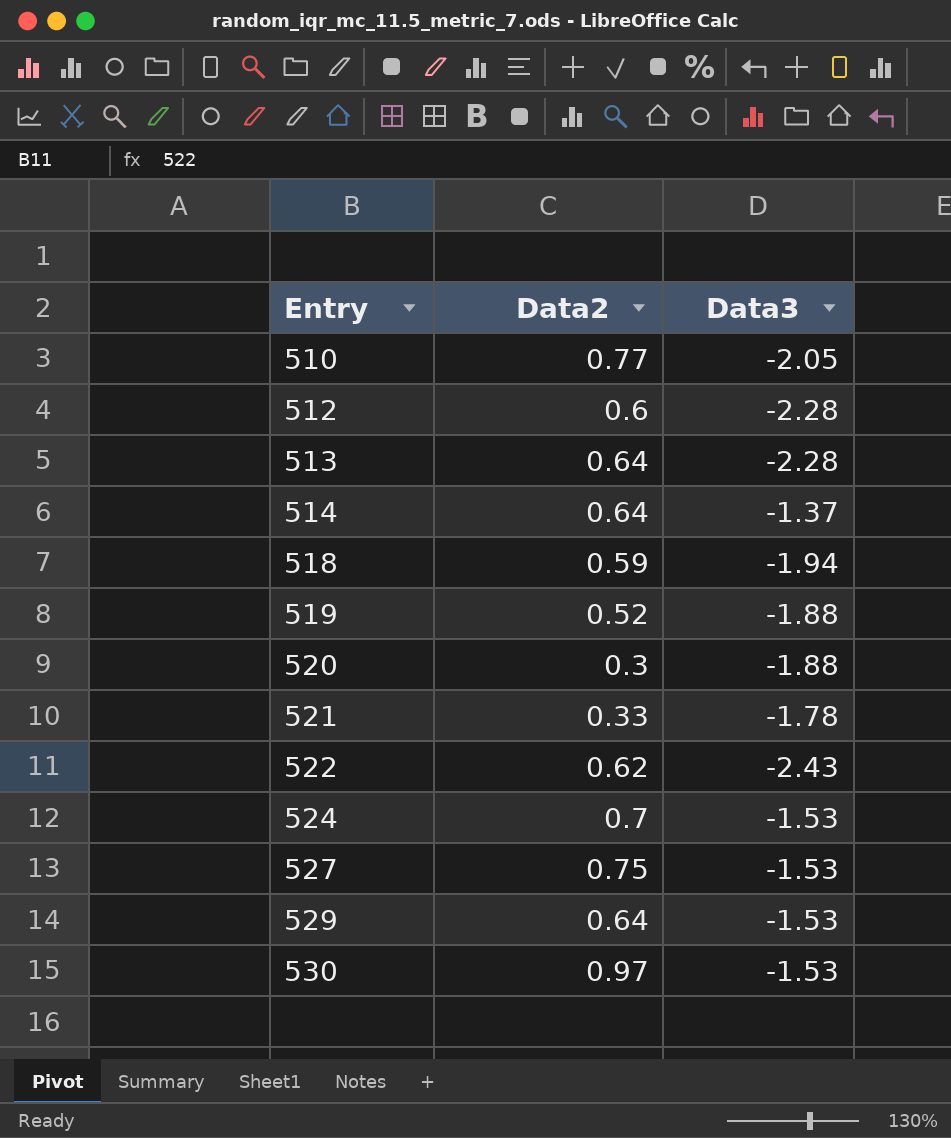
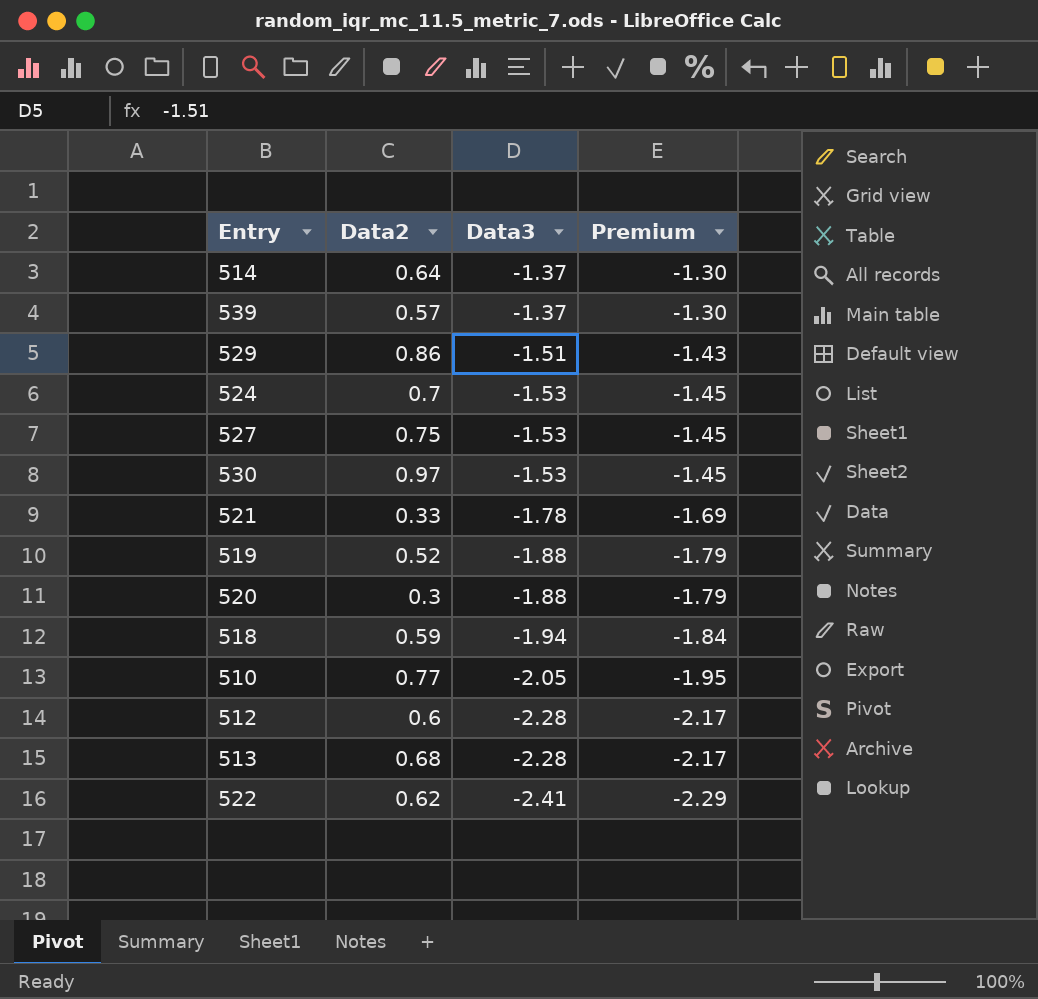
row order: Entry ascending -> Data3 descending
column Premium | formula: none -> [Data3] * 0.95
row 539: none -> 0.57 | -1.37 | -1.30
529 | Data2: 0.64 -> 0.86
529 | Data3: -1.53 -> -1.51
513 | Data2: 0.64 -> 0.68
522 | Data3: -2.43 -> -2.41

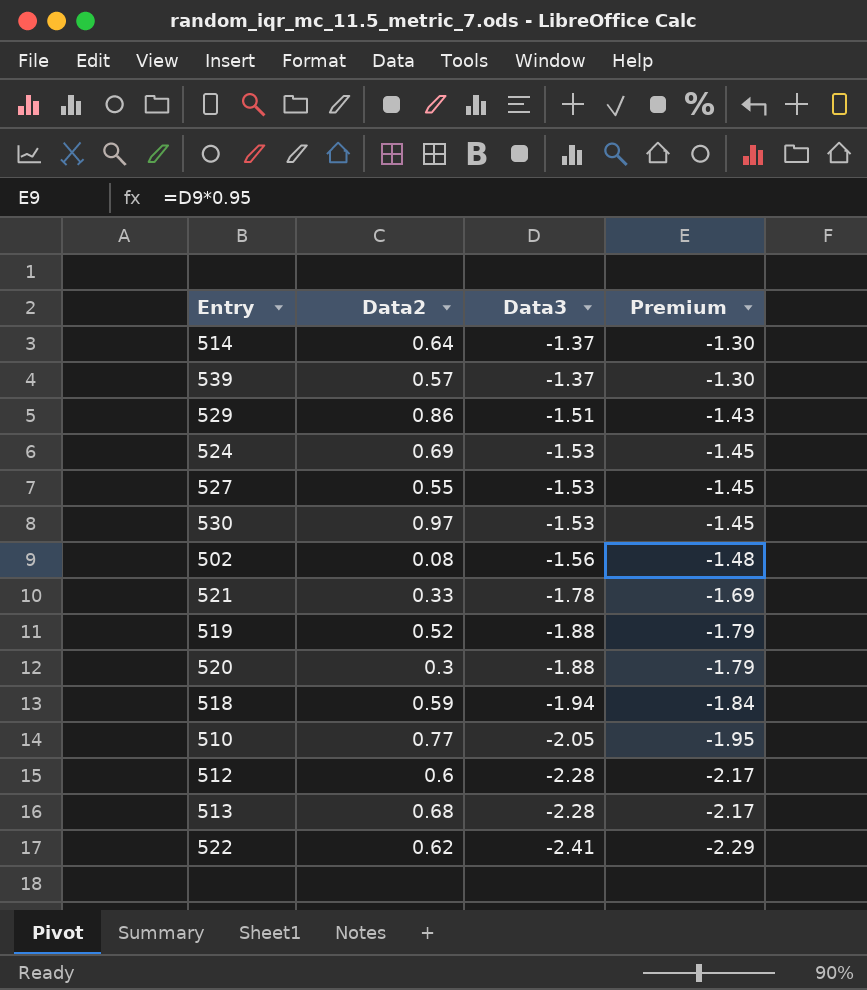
524 | Data2: 0.7 -> 0.69
527 | Data2: 0.75 -> 0.55
row 502: none -> 0.08 | -1.56 | -1.48

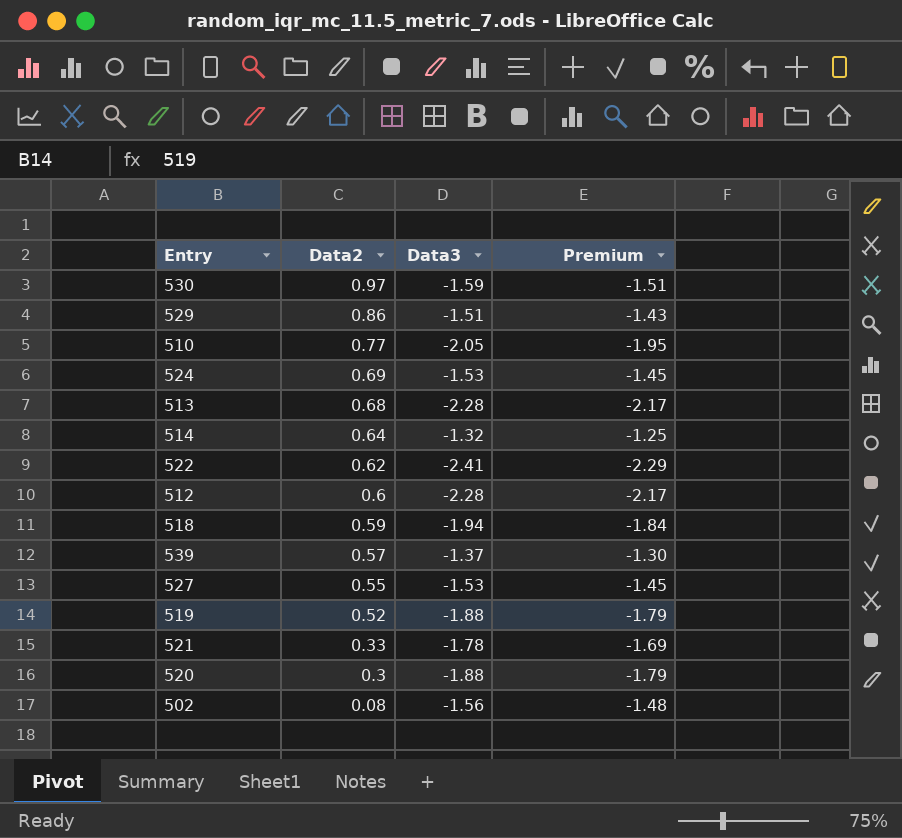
row order: Data3 descending -> Data2 descending
530 | Data3: -1.53 -> -1.59
530 | Premium: -1.45 -> -1.51
514 | Data3: -1.37 -> -1.32
514 | Premium: -1.30 -> -1.25

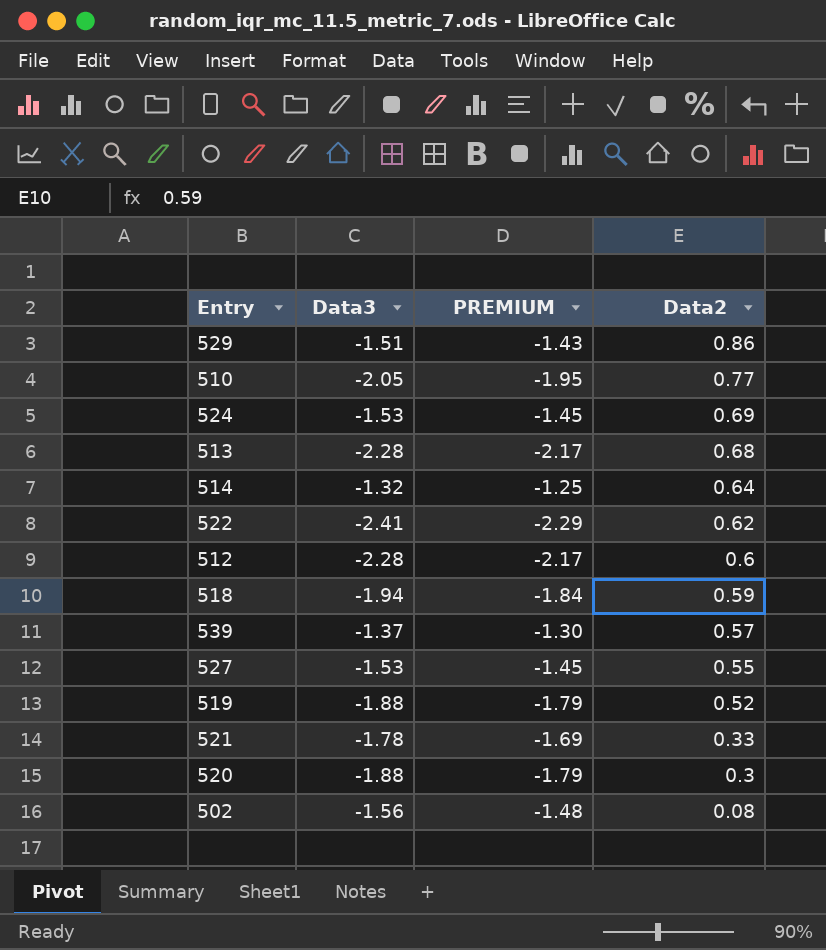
column name: Premium -> PREMIUM
column Data2 | position: 2 -> 4
row 530: 0.97 | -1.59 | -1.51 -> none

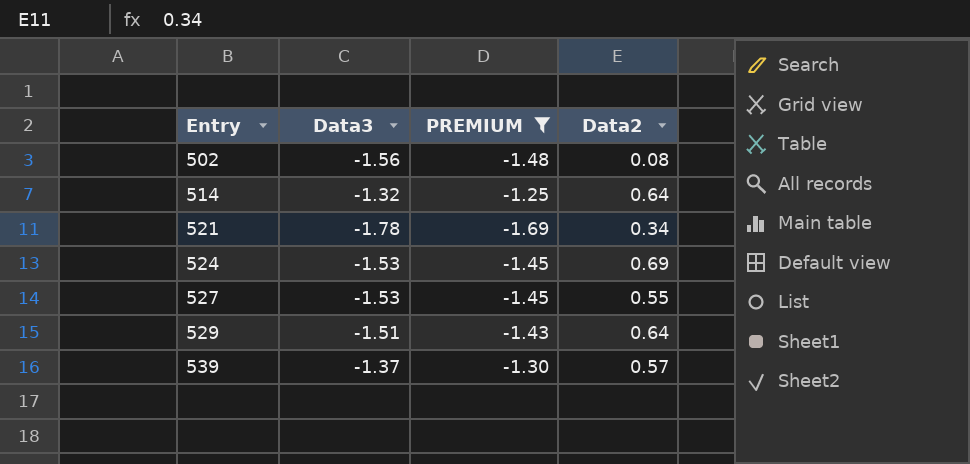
filter: none -> PREMIUM >= -1.69
row order: Data2 descending -> Entry ascending
521 | Data2: 0.33 -> 0.34
529 | Data2: 0.86 -> 0.64

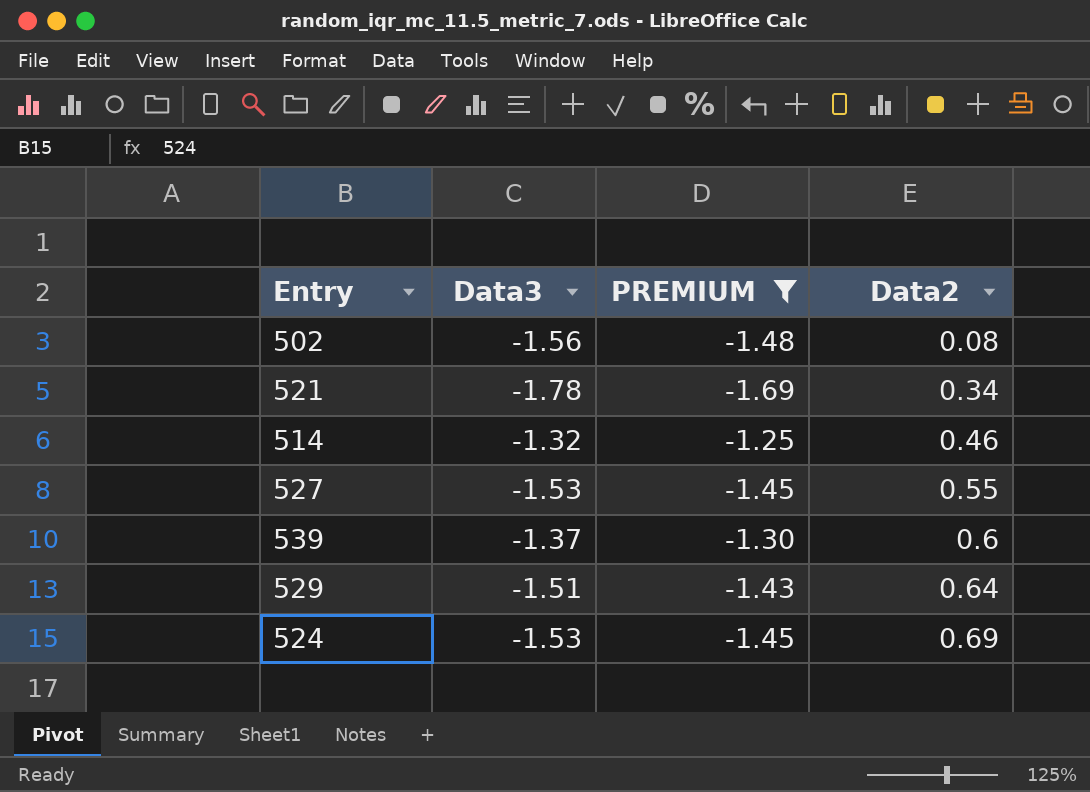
row order: Entry ascending -> Data2 ascending
514 | Data2: 0.64 -> 0.46
539 | Data2: 0.57 -> 0.6

